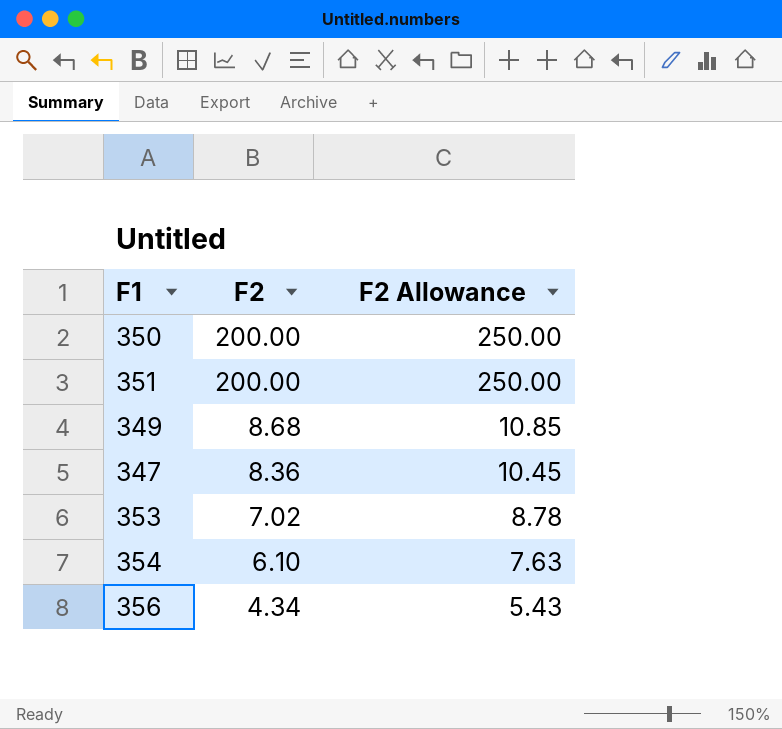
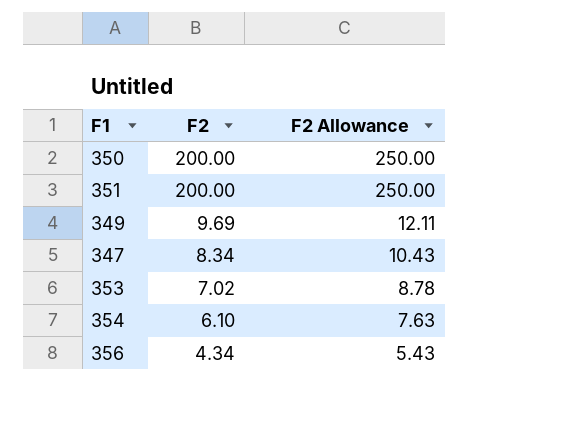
349 | F2: 8.68 -> 9.69
349 | F2 Allowance: 10.85 -> 12.11
347 | F2: 8.36 -> 8.34
347 | F2 Allowance: 10.45 -> 10.43

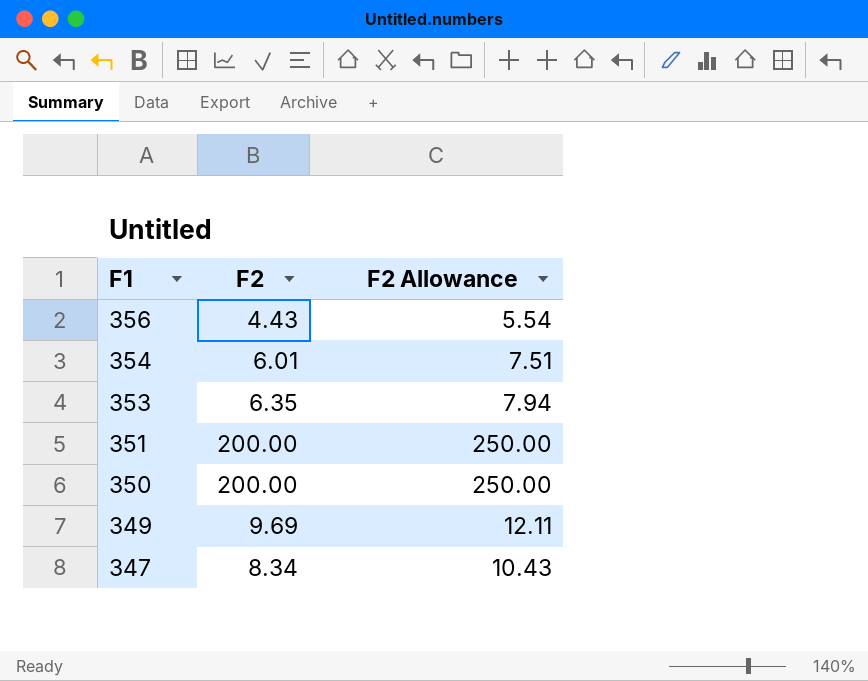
row order: F2 descending -> F1 descending
356 | F2: 4.34 -> 4.43
356 | F2 Allowance: 5.43 -> 5.54
354 | F2: 6.10 -> 6.01
354 | F2 Allowance: 7.63 -> 7.51
353 | F2: 7.02 -> 6.35
353 | F2 Allowance: 8.78 -> 7.94

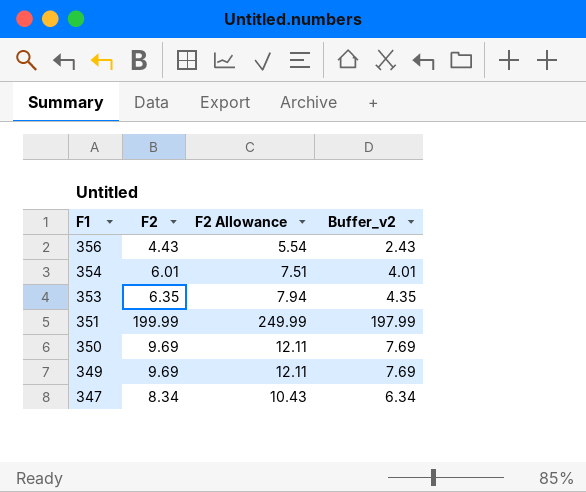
column Buffer_v2 | formula: none -> [F2] - 2
351 | F2: 200.00 -> 199.99
351 | F2 Allowance: 250.00 -> 249.99
350 | F2: 200.00 -> 9.69
350 | F2 Allowance: 250.00 -> 12.11

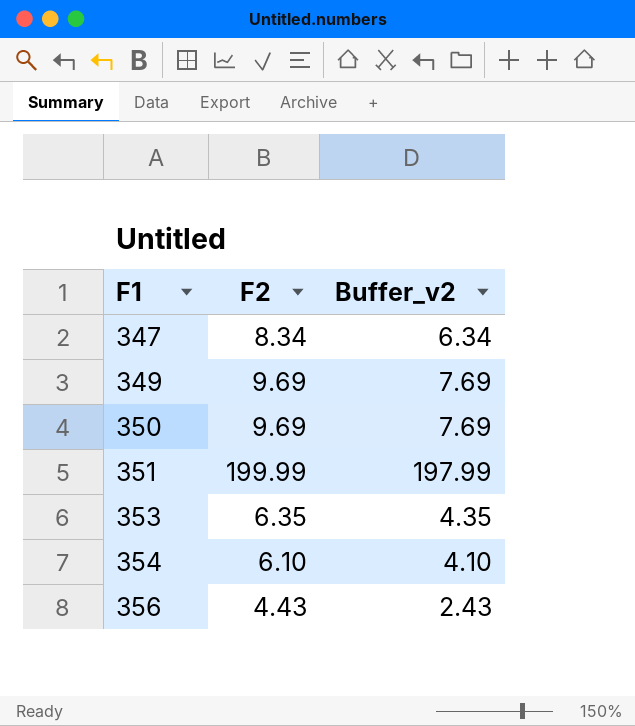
row order: F1 descending -> F1 ascending
column F2 Allowance | formula: [F2] * 1.25 -> none
354 | F2: 6.01 -> 6.10
354 | Buffer_v2: 4.01 -> 4.10

